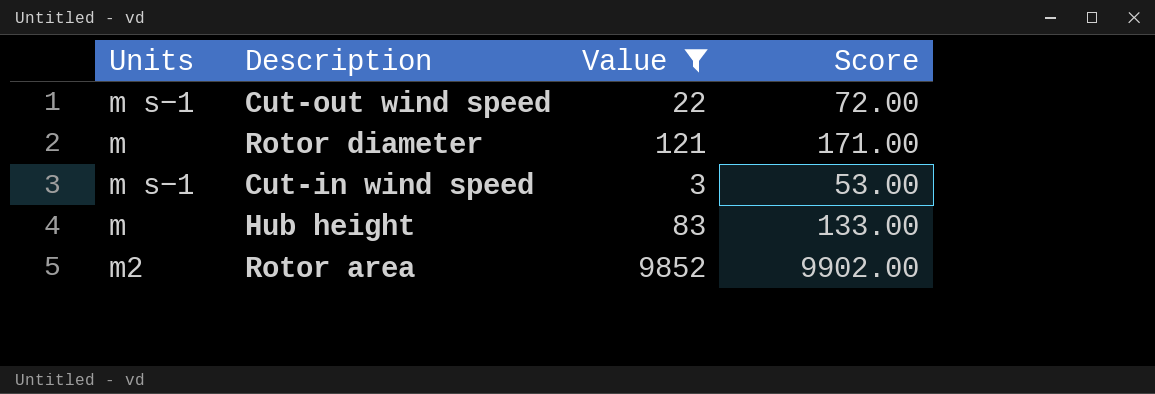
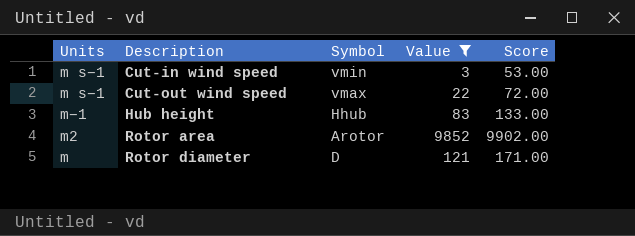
row order: none -> Description ascending
column Symbol | position: none -> 3
Hub height | Units: m -> m−1

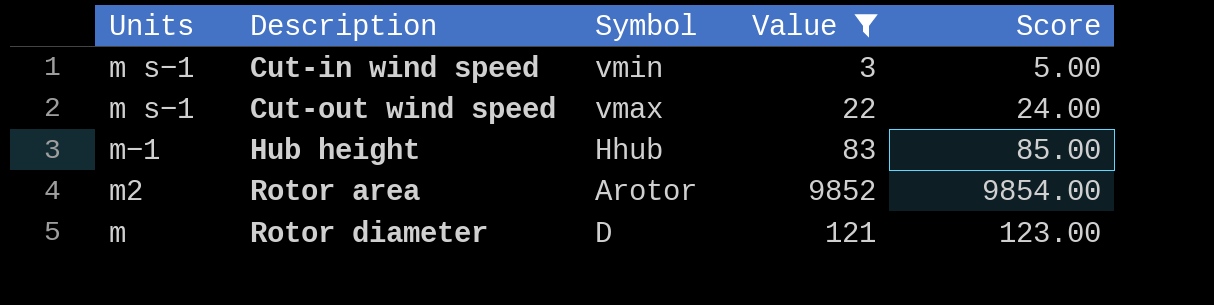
column Score | formula: [Value] + 50 -> [Value] + 2

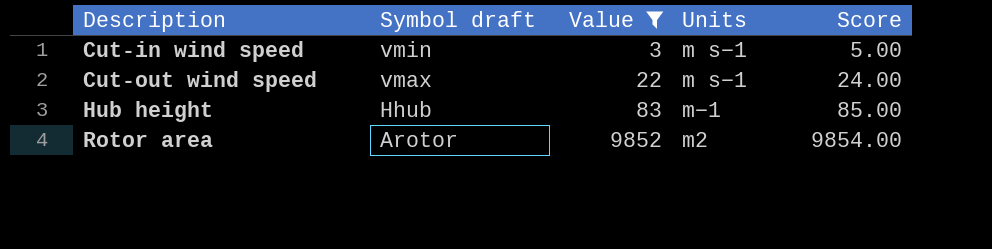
column name: Symbol -> Symbol draft
column Units | position: 1 -> 4
row Rotor diameter: m | D | 121 | 123.00 -> none

